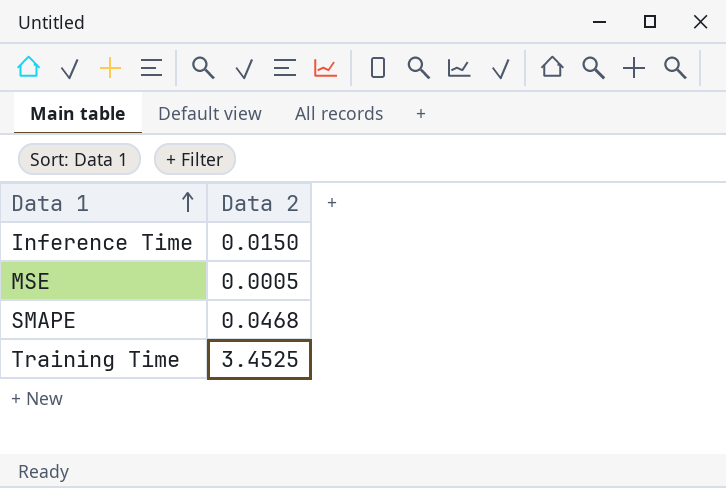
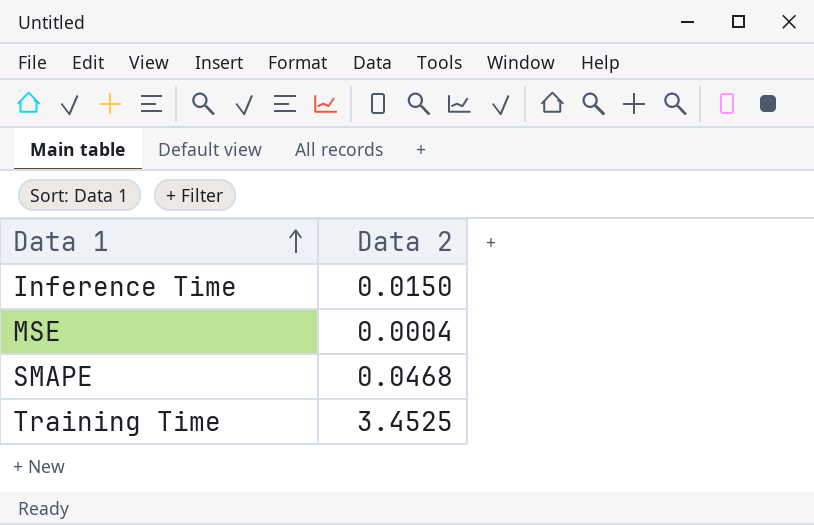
MSE | Data 2: 0.0005 -> 0.0004

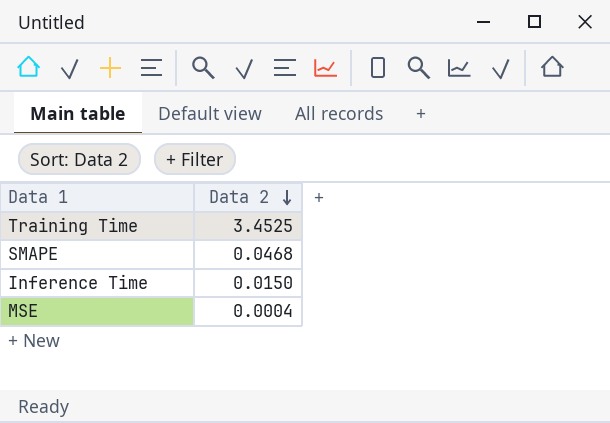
row order: Data 1 ascending -> Data 2 descending

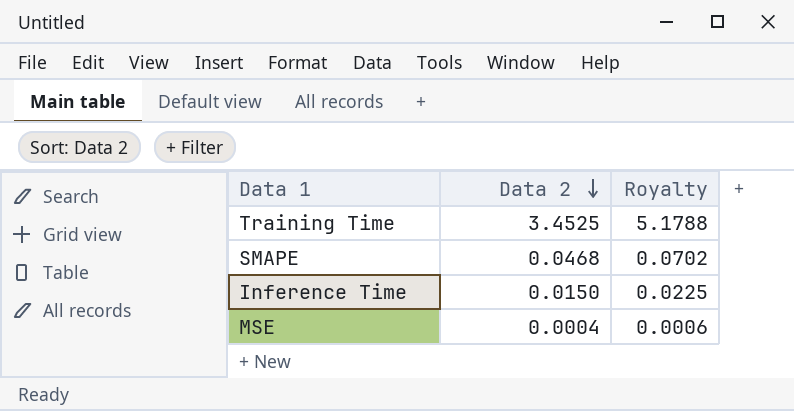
column Royalty | formula: none -> [Data 2] * 1.5

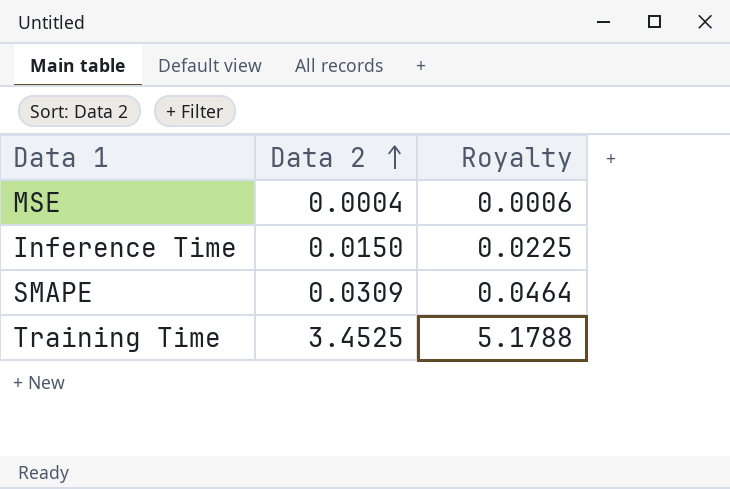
row order: Data 2 descending -> Data 2 ascending
SMAPE | Data 2: 0.0468 -> 0.0309
SMAPE | Royalty: 0.0702 -> 0.0464

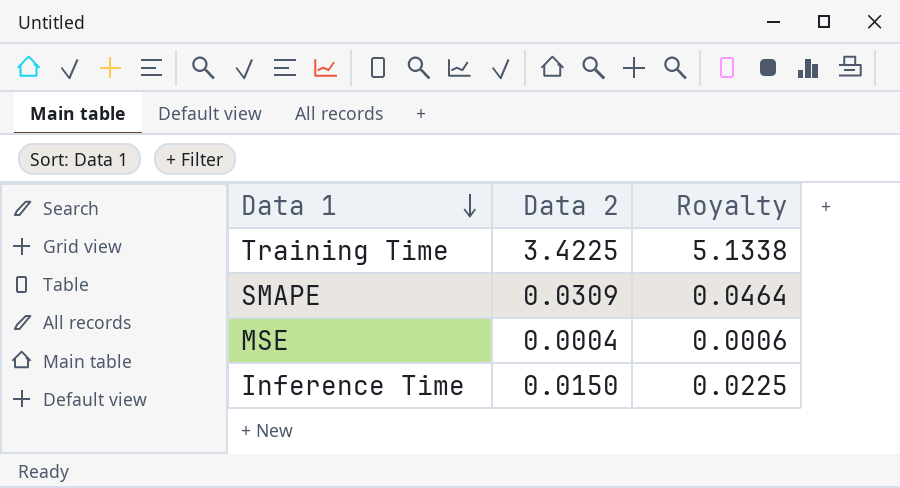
row order: Data 2 ascending -> Data 1 descending
Training Time | Data 2: 3.4525 -> 3.4225
Training Time | Royalty: 5.1788 -> 5.1338

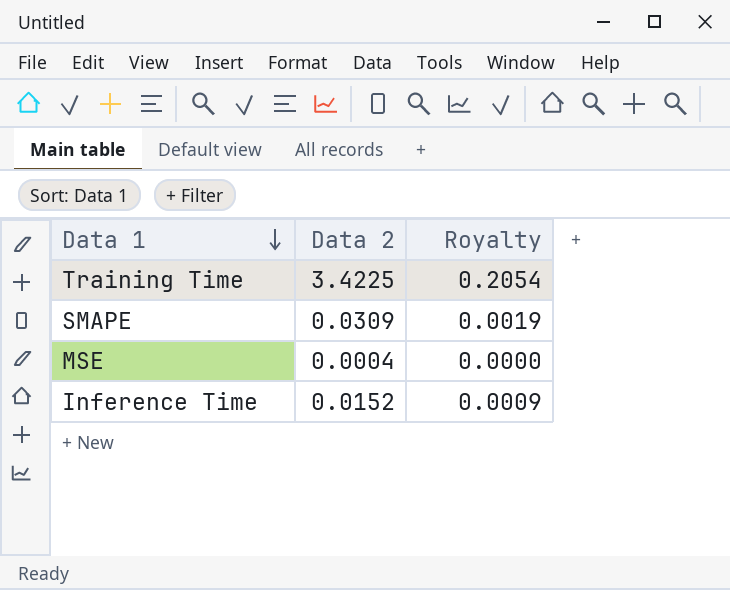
column Royalty | formula: [Data 2] * 1.5 -> [Data 2] * 0.06
Inference Time | Data 2: 0.0150 -> 0.0152

